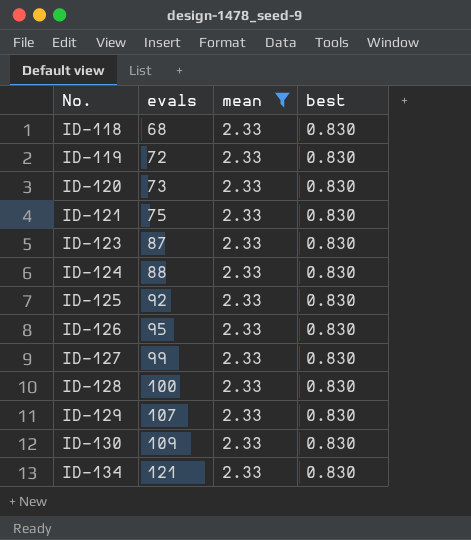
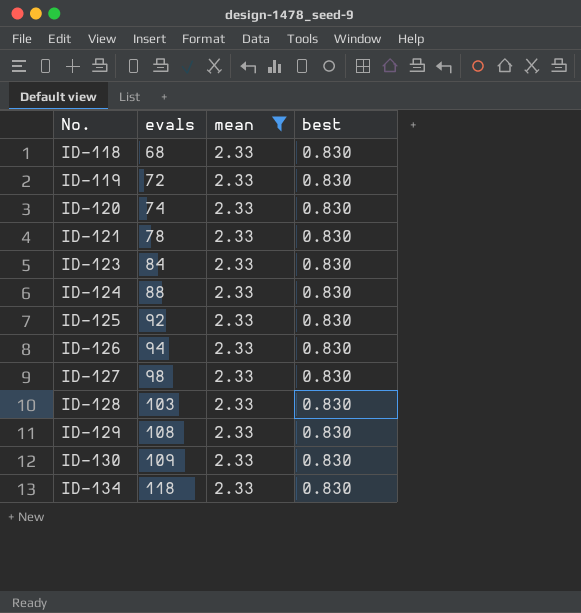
ID-120 | evals: 73 -> 74
ID-121 | evals: 75 -> 78
ID-123 | evals: 87 -> 84
ID-126 | evals: 95 -> 94
ID-127 | evals: 99 -> 98
ID-128 | evals: 100 -> 103
ID-129 | evals: 107 -> 108
ID-134 | evals: 121 -> 118

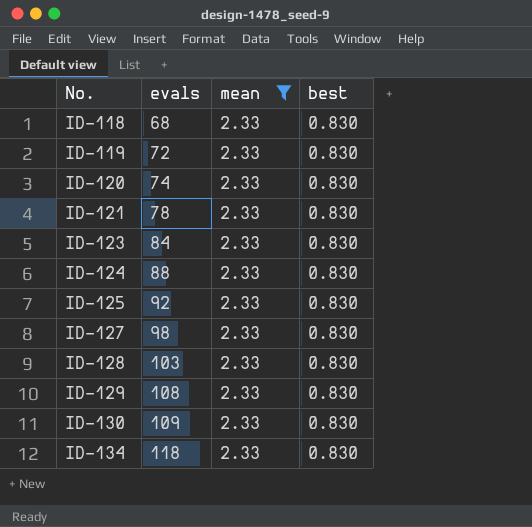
row ID-126: 94 | 2.33 | 0.830 -> none

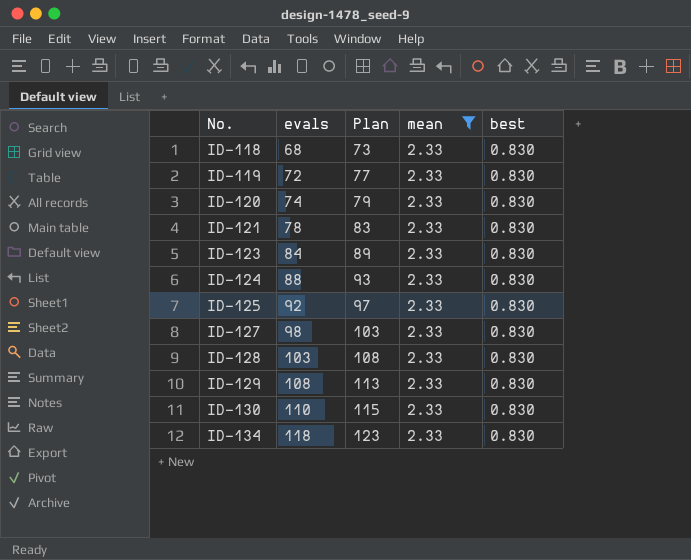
column Plan | formula: none -> [evals] + 5
ID-130 | evals: 109 -> 110

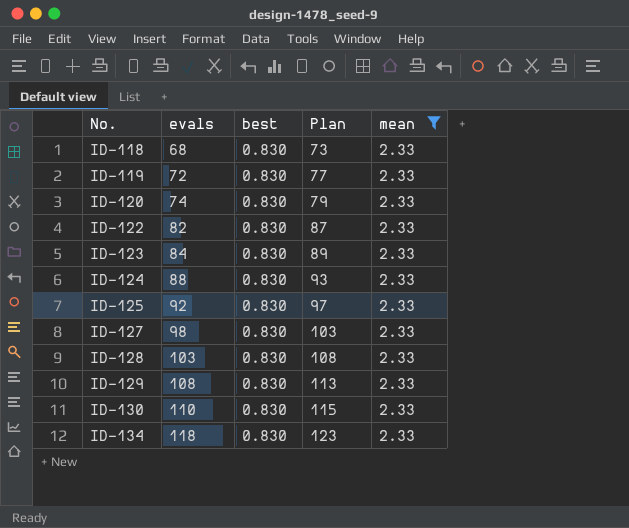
column best | position: 5 -> 3
row ID-121: 78 | 83 | 2.33 | 0.830 -> none
row ID-122: none -> 82 | 0.830 | 87 | 2.33

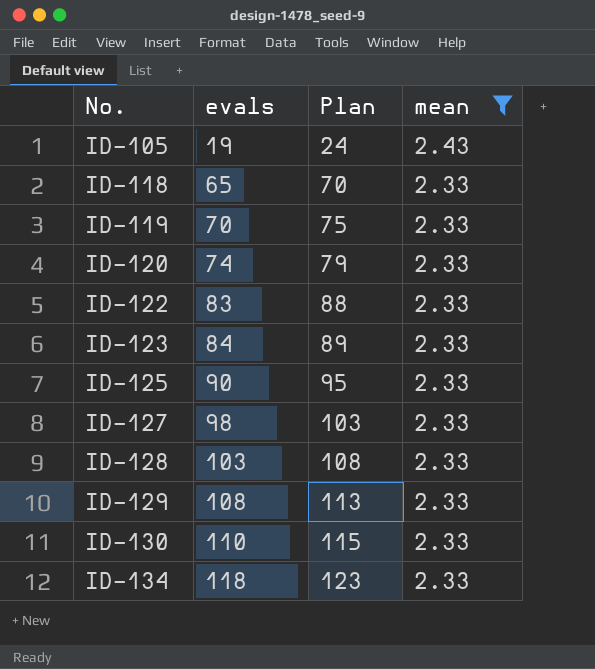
column best | position: 3 -> none
row ID-124: 88 | 0.830 | 93 | 2.33 -> none
row ID-105: none -> 19 | 24 | 2.43
ID-118 | evals: 68 -> 65
ID-118 | Plan: 73 -> 70
ID-119 | evals: 72 -> 70
ID-119 | Plan: 77 -> 75
ID-122 | evals: 82 -> 83
ID-122 | Plan: 87 -> 88
ID-125 | evals: 92 -> 90
ID-125 | Plan: 97 -> 95

